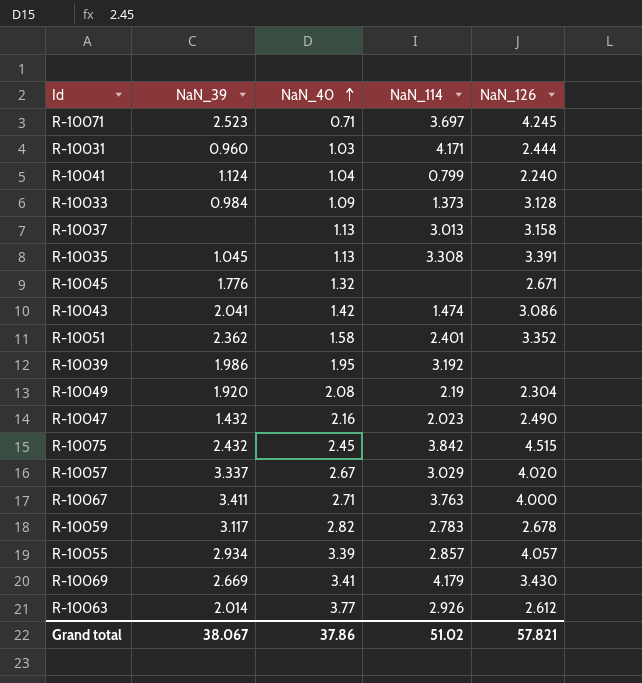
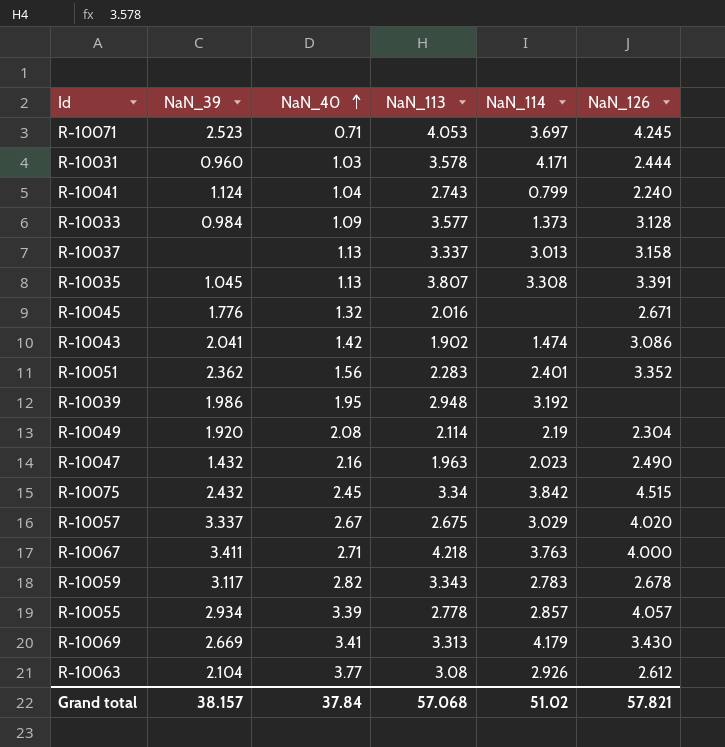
column NaN_113 | position: none -> 4
R-10051 | NaN_40: 1.58 -> 1.56
R-10063 | NaN_39: 2.014 -> 2.104
Grand total | NaN_39: 38.067 -> 38.157
Grand total | NaN_40: 37.86 -> 37.84

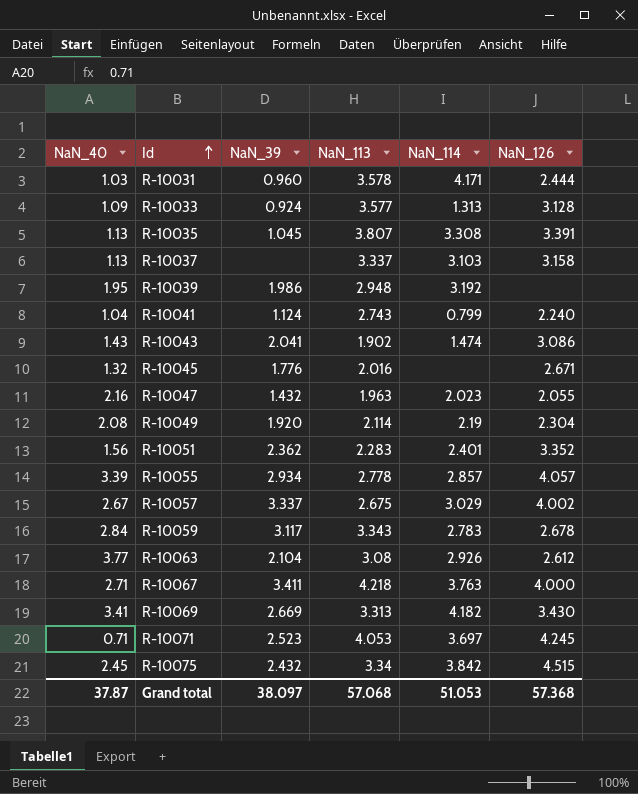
row order: NaN_40 ascending -> Id ascending
column NaN_40 | position: 3 -> 1
R-10033 | NaN_39: 0.984 -> 0.924
R-10033 | NaN_114: 1.373 -> 1.313
R-10037 | NaN_114: 3.013 -> 3.103
R-10043 | NaN_40: 1.42 -> 1.43
R-10047 | NaN_126: 2.490 -> 2.055
R-10057 | NaN_126: 4.020 -> 4.002
R-10059 | NaN_40: 2.82 -> 2.84
R-10069 | NaN_114: 4.179 -> 4.182
Grand total | NaN_40: 37.84 -> 37.87
Grand total | NaN_39: 38.157 -> 38.097
Grand total | NaN_114: 51.02 -> 51.053
Grand total | NaN_126: 57.821 -> 57.368

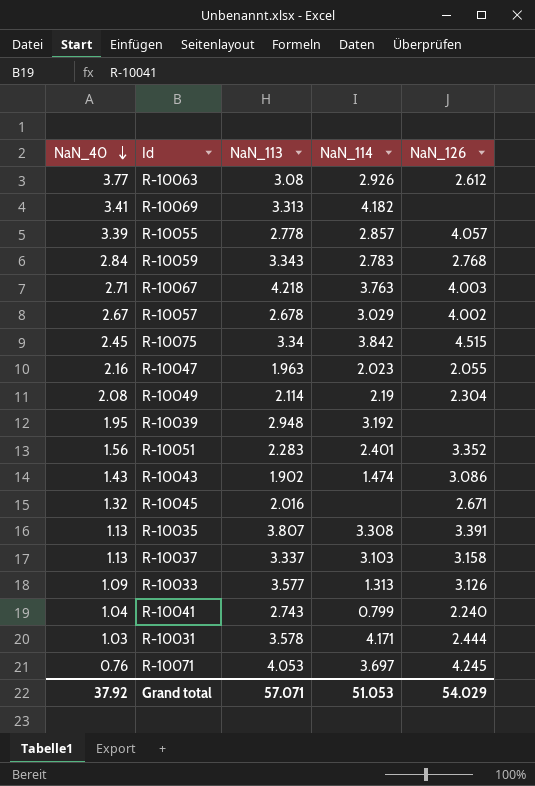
row order: Id ascending -> NaN_40 descending
column NaN_39 | position: 3 -> none
R-10069 | NaN_126: 3.430 -> none
R-10059 | NaN_126: 2.678 -> 2.768
R-10067 | NaN_126: 4.000 -> 4.003
R-10057 | NaN_113: 2.675 -> 2.678
R-10033 | NaN_126: 3.128 -> 3.126
R-10071 | NaN_40: 0.71 -> 0.76
Grand total | NaN_40: 37.87 -> 37.92
Grand total | NaN_113: 57.068 -> 57.071
Grand total | NaN_126: 57.368 -> 54.029

